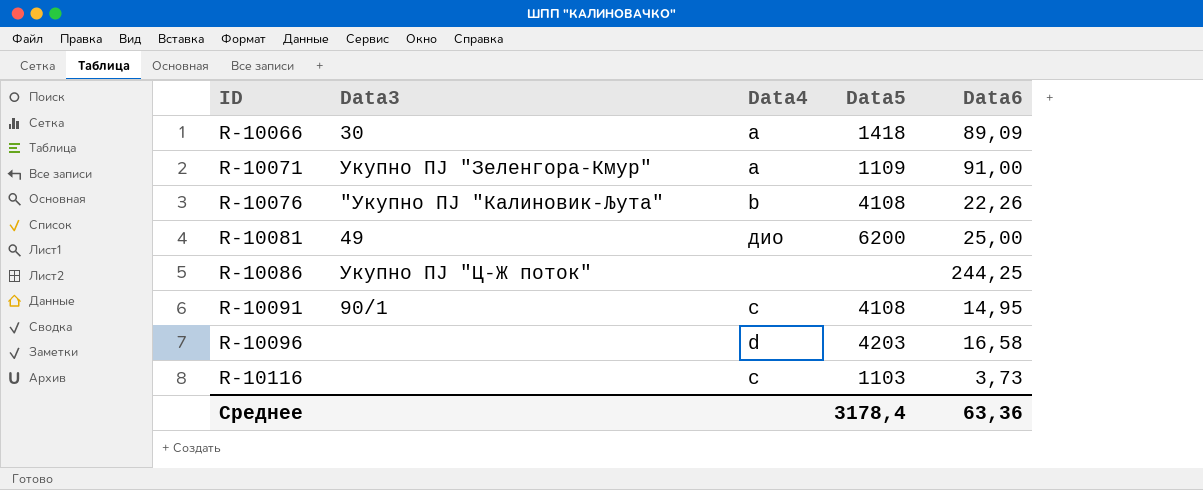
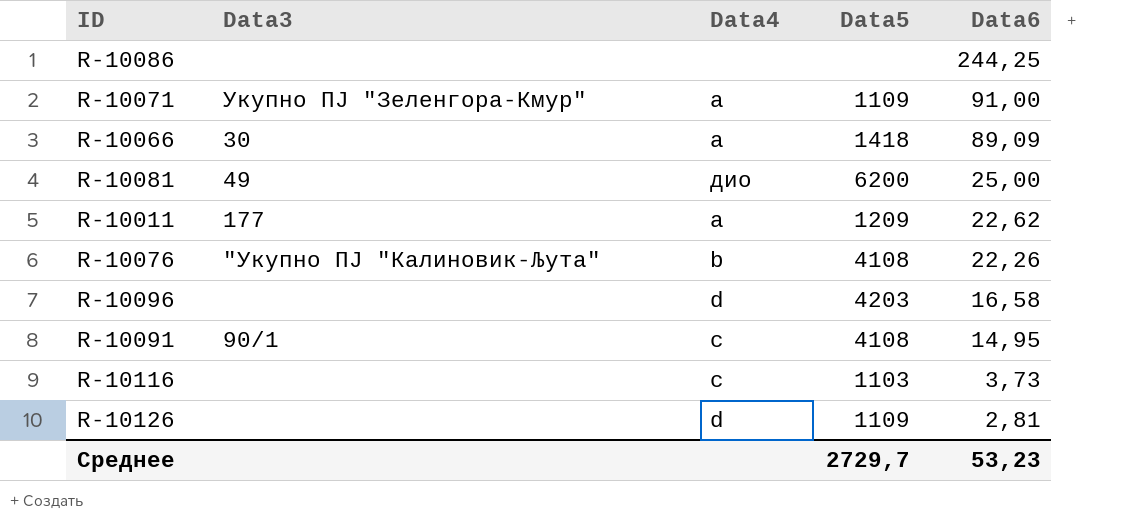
row order: ID ascending -> Data6 descending
R-10086 | Data3: Укупно ПЈ "Ц-Ж поток" -> none
R-10066 | Data4: a -> а
row R-10011: none -> 177 | а | 1209 | 22,62
row R-10126: none -> none | d | 1109 | 2,81
Среднее | Data5: 3178,4 -> 2729,7
Среднее | Data6: 63,36 -> 53,23

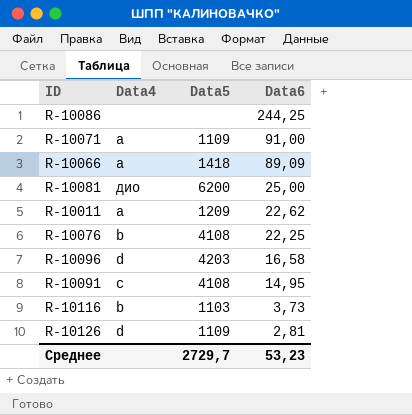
column Data3 | position: 2 -> none
R-10076 | Data6: 22,26 -> 22,25
R-10116 | Data4: c -> b

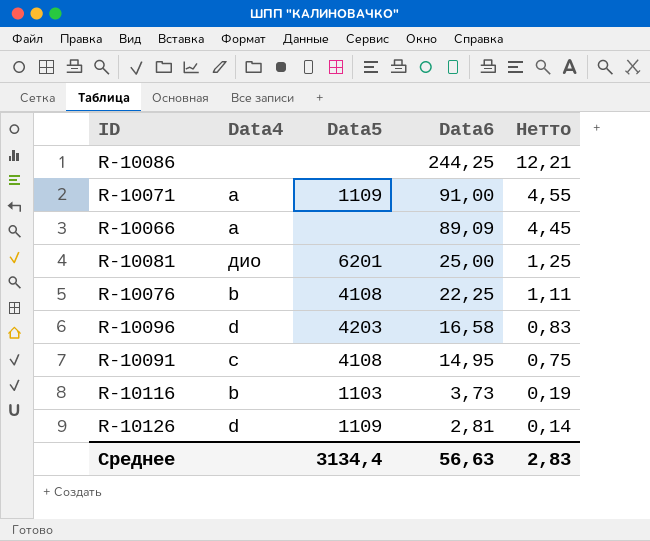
column Нетто | formula: none -> [Data6] * 0,05
row R-10011: а | 1209 | 22,62 -> none
R-10066 | Data5: 1418 -> none
R-10081 | Data5: 6200 -> 6201
Среднее | Data5: 2729,7 -> 3134,4
Среднее | Data6: 53,23 -> 56,63

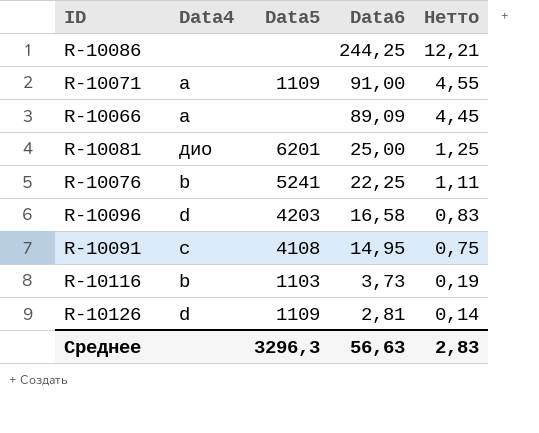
R-10076 | Data5: 4108 -> 5241
Среднее | Data5: 3134,4 -> 3296,3

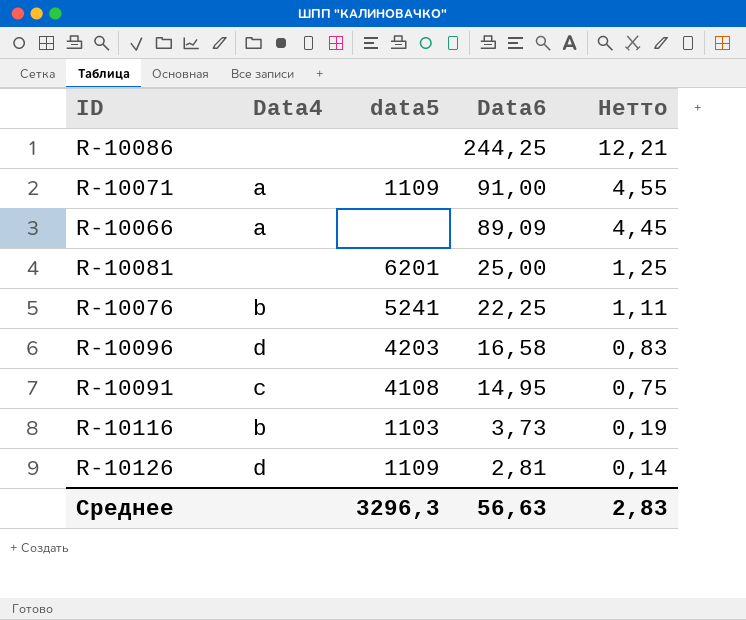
column name: Data5 -> data5
R-10081 | Data4: дио -> none

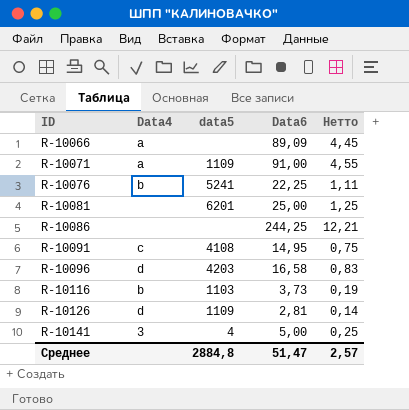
row order: Data6 descending -> ID ascending
row R-10141: none -> 3 | 4 | 5,00 | 0,25
Среднее | data5: 3296,3 -> 2884,8
Среднее | Data6: 56,63 -> 51,47
Среднее | Нетто: 2,83 -> 2,57

